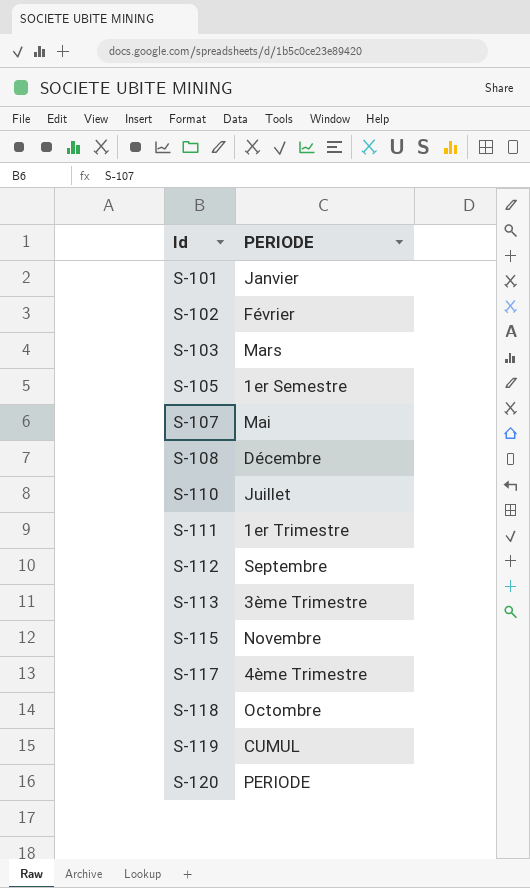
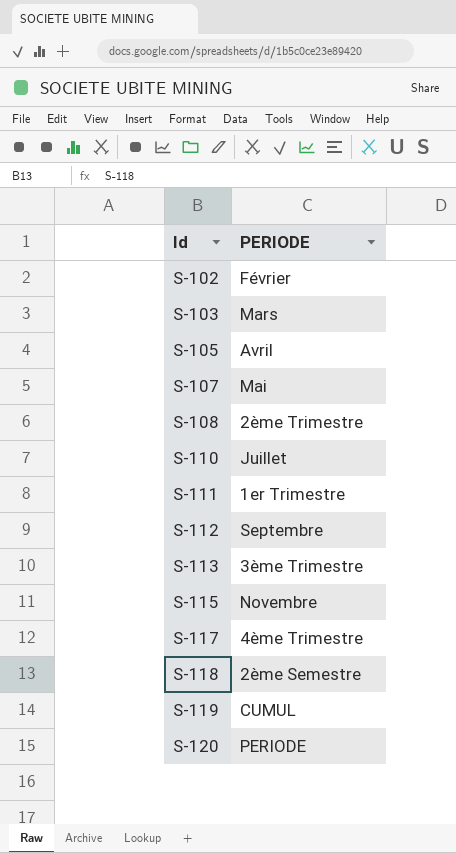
row S-101: Janvier -> none
S-105 | PERIODE: 1er Semestre -> Avril
S-108 | PERIODE: Décembre -> 2ème Trimestre
S-118 | PERIODE: Octombre -> 2ème Semestre

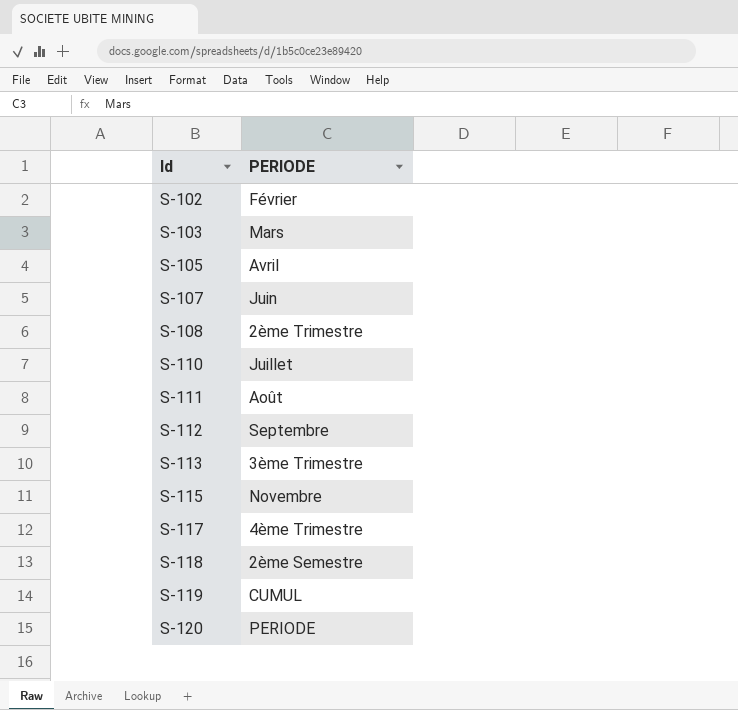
S-107 | PERIODE: Mai -> Juin
S-111 | PERIODE: 1er Trimestre -> Août

